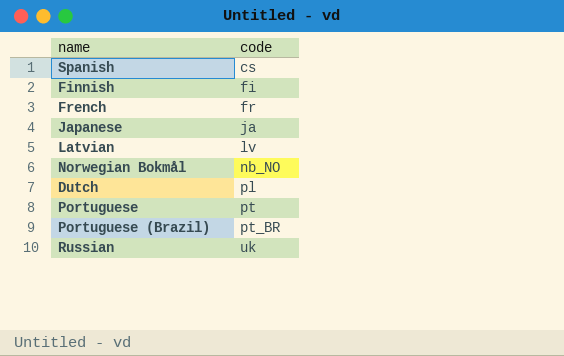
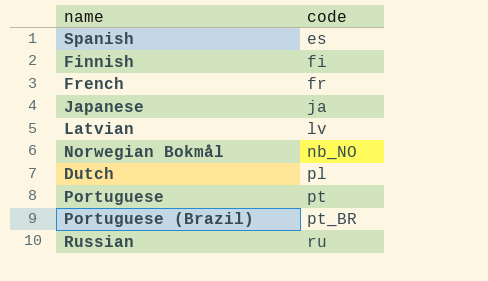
Spanish | code: cs -> es
Russian | code: uk -> ru

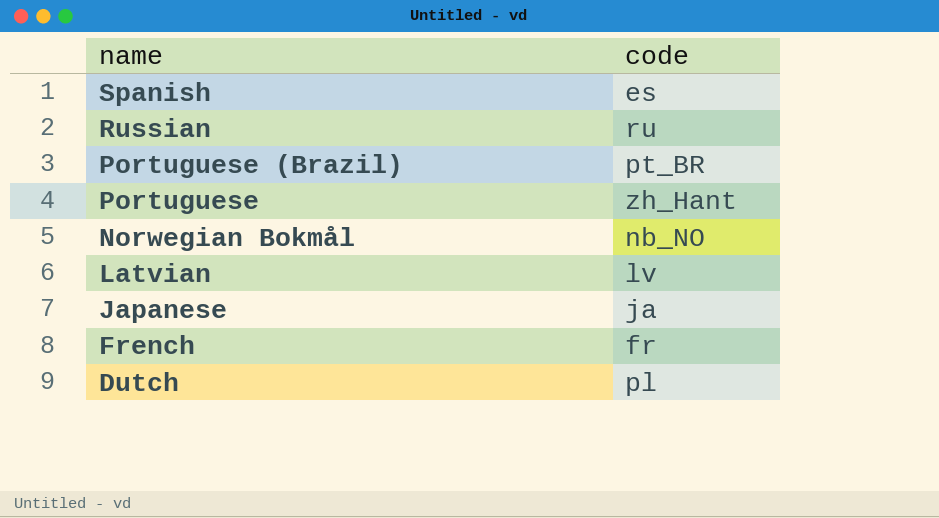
row order: code ascending -> name descending
row Finnish: fi -> none
Portuguese | code: pt -> zh_Hant

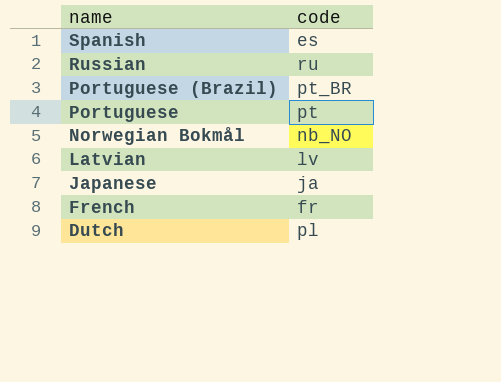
Portuguese | code: zh_Hant -> pt

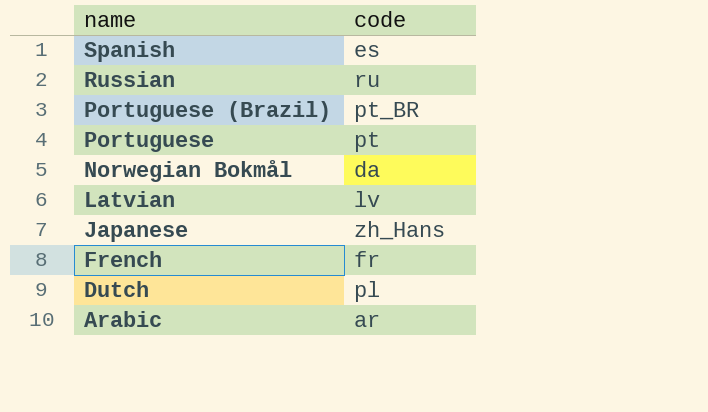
Norwegian Bokmål | code: nb_NO -> da
Japanese | code: ja -> zh_Hans
row Arabic: none -> ar

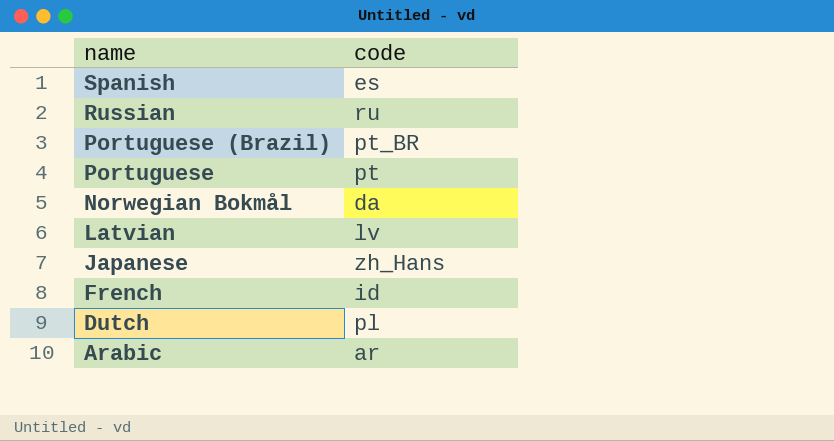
French | code: fr -> id

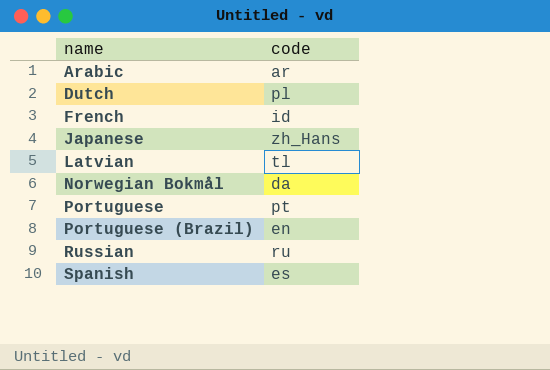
row order: name descending -> name ascending
Latvian | code: lv -> tl
Portuguese (Brazil) | code: pt_BR -> en

